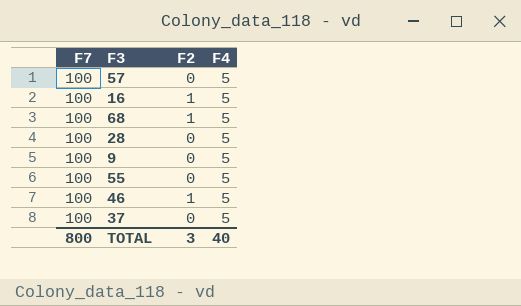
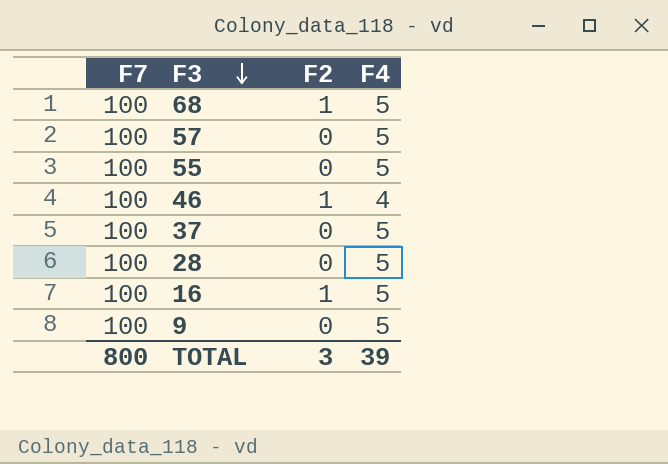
row order: none -> F3 descending
46 | F4: 5 -> 4
TOTAL | F4: 40 -> 39

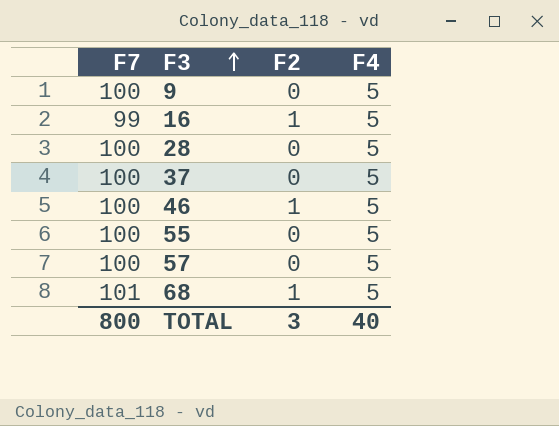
row order: F3 descending -> F3 ascending
16 | F7: 100 -> 99
46 | F4: 4 -> 5
68 | F7: 100 -> 101
TOTAL | F4: 39 -> 40

